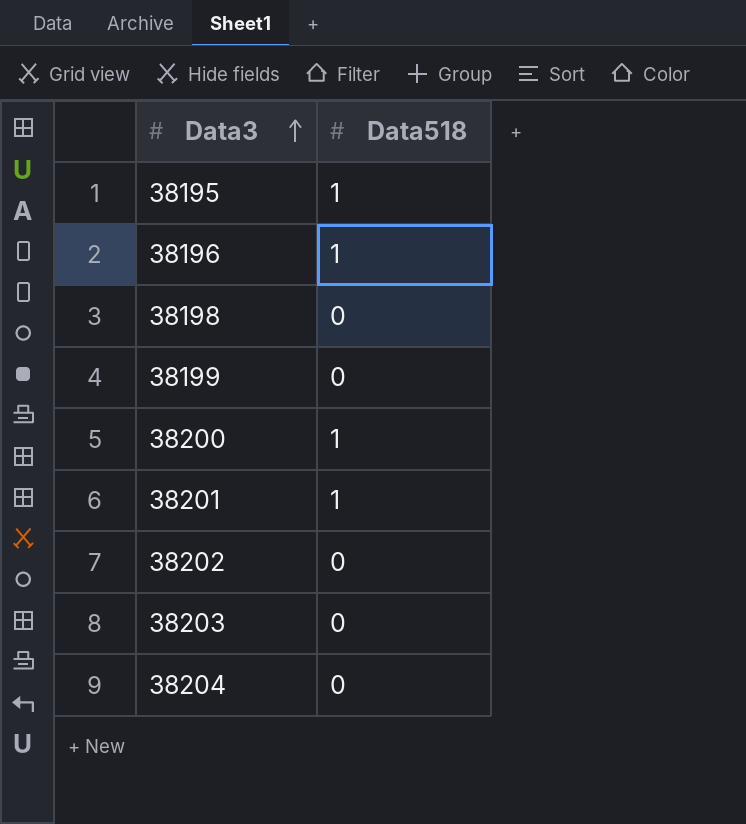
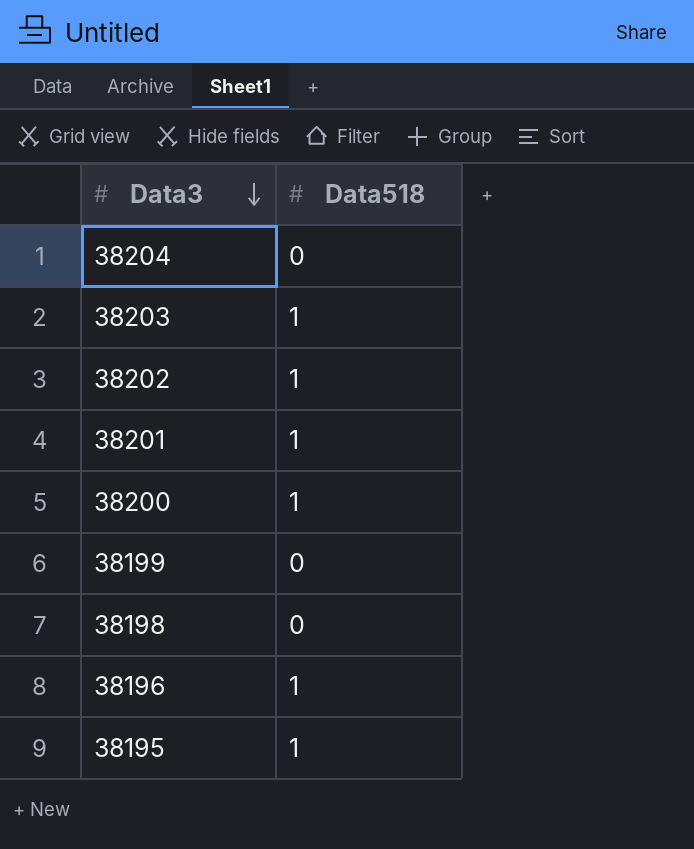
row order: Data3 ascending -> Data3 descending
38203 | Data518: 0 -> 1
38202 | Data518: 0 -> 1

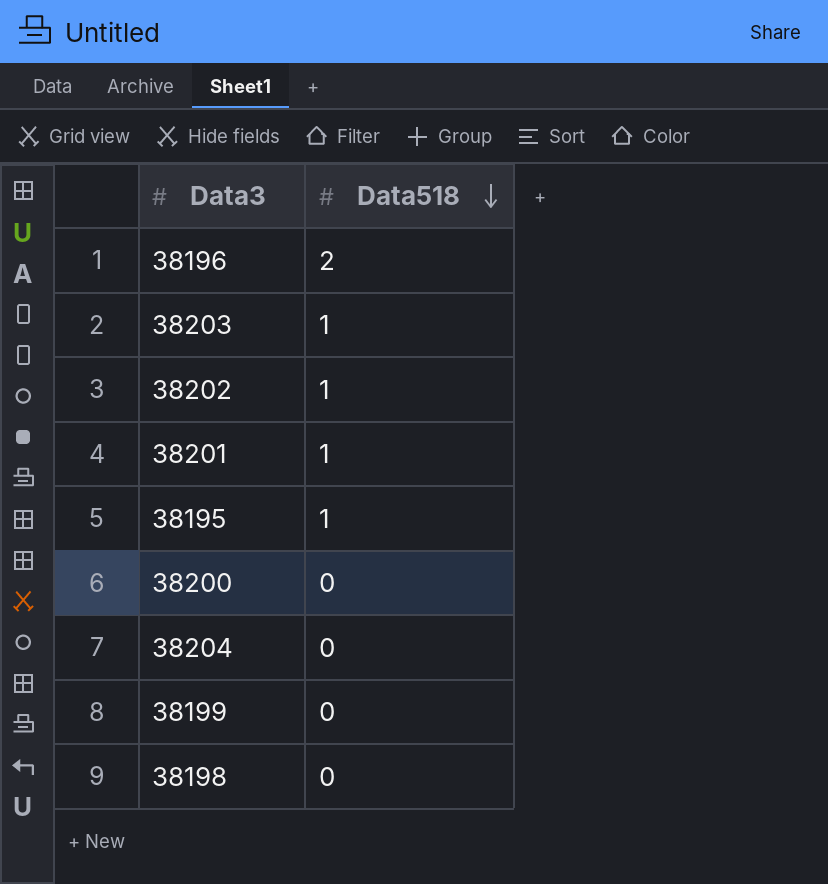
row order: Data3 descending -> Data518 descending
38196 | Data518: 1 -> 2
38200 | Data518: 1 -> 0

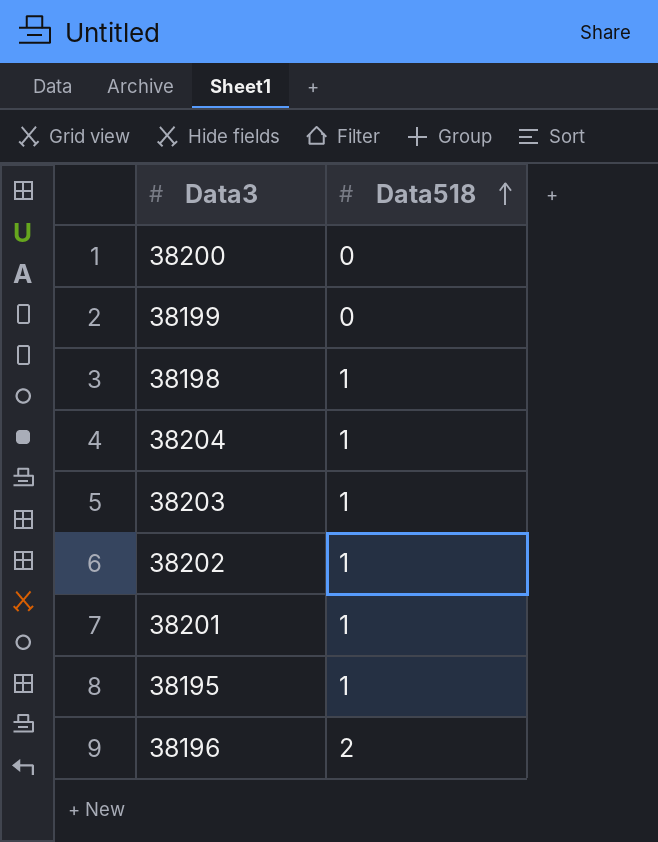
row order: Data518 descending -> Data518 ascending
38198 | Data518: 0 -> 1
38204 | Data518: 0 -> 1

